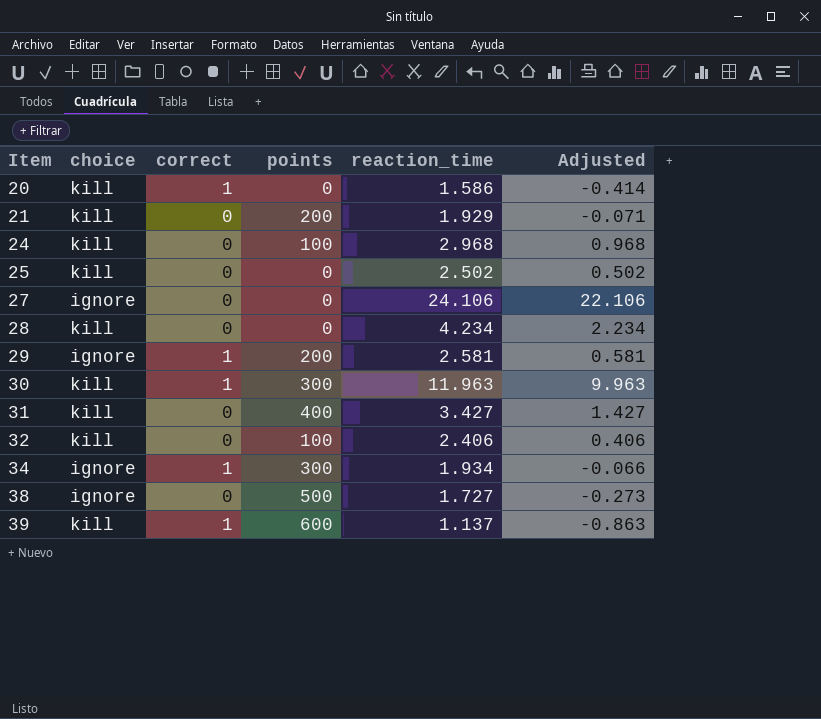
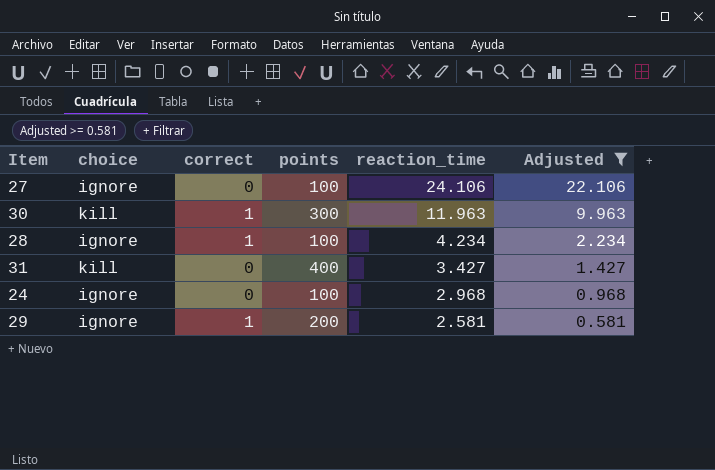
filter: none -> Adjusted >= 0.581
row order: Item ascending -> reaction_time descending
27 | points: 0 -> 100
28 | choice: kill -> ignore
28 | correct: 0 -> 1
28 | points: 0 -> 100
24 | choice: kill -> ignore

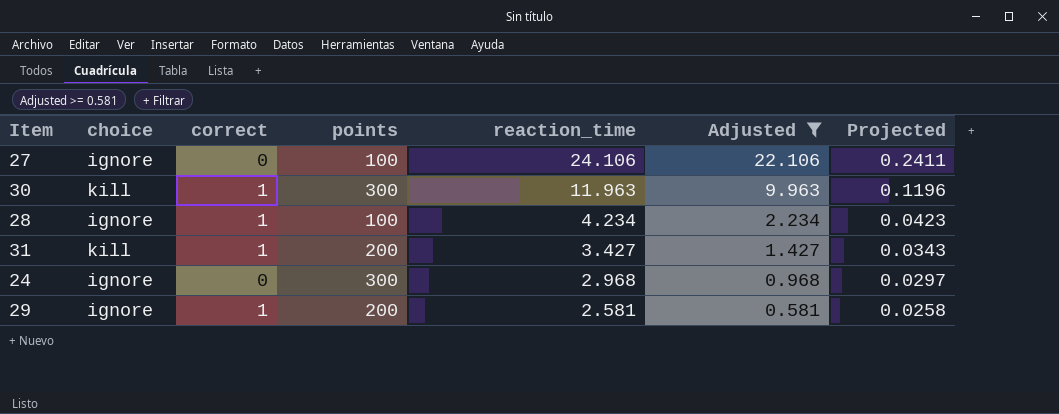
column Projected | formula: none -> [reaction_time] * 0.01
31 | correct: 0 -> 1
31 | points: 400 -> 200
24 | points: 100 -> 300

